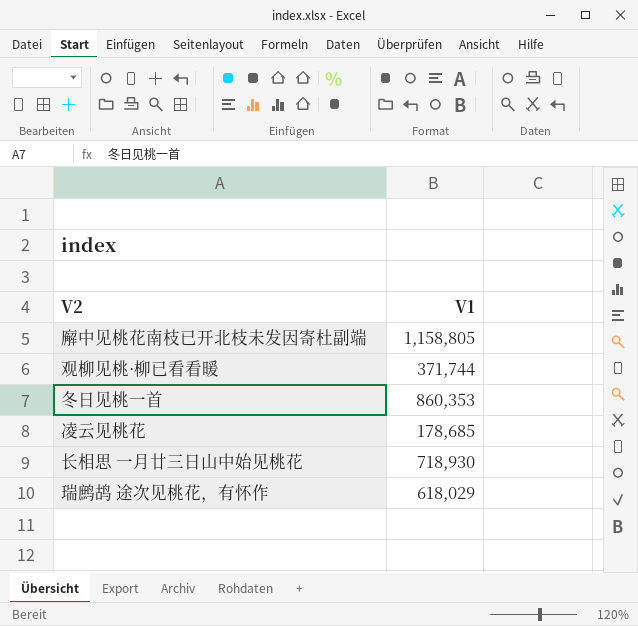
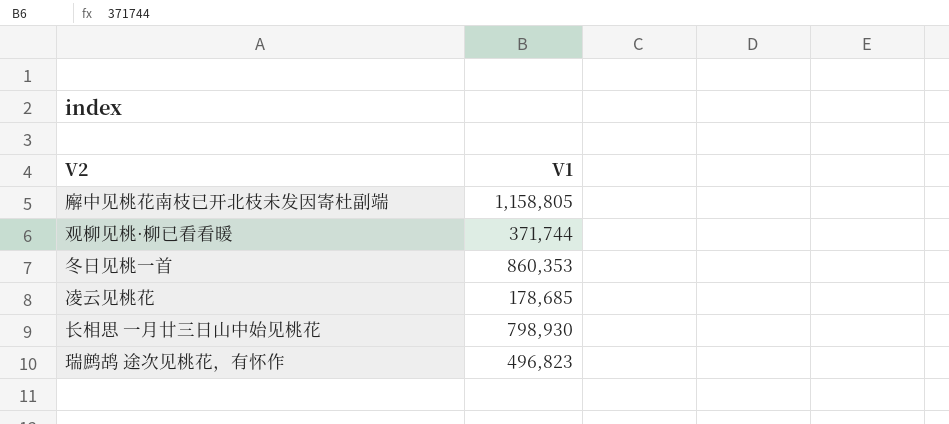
长相思 一月廿三日山中始见桃花 | V1: 718,930 -> 798,930
瑞鹧鸪 途次见桃花，有怀作 | V1: 618,029 -> 496,823

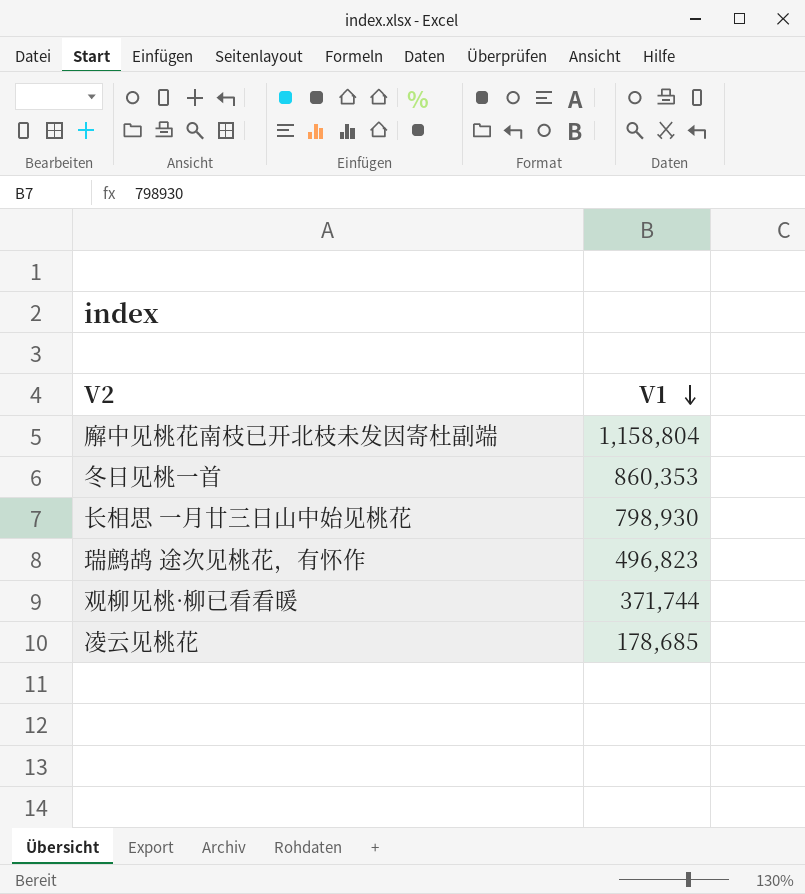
row order: none -> V1 descending
廨中见桃花南枝已开北枝未发因寄杜副端 | V1: 1,158,805 -> 1,158,804

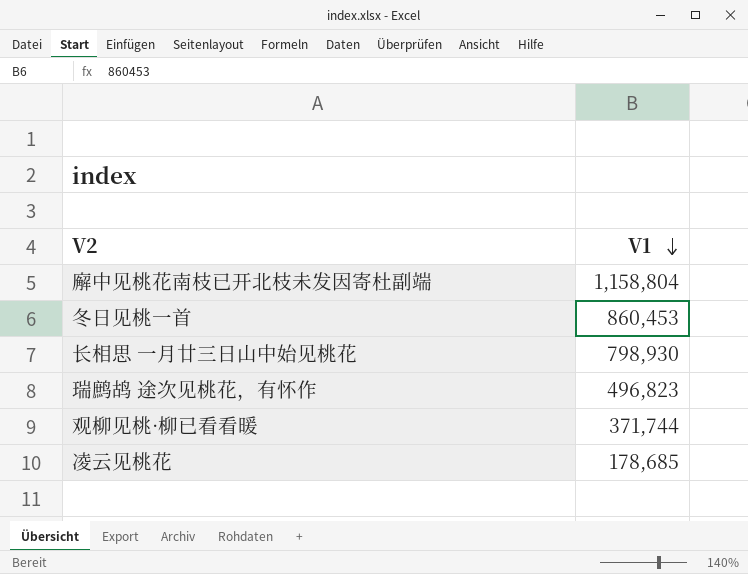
冬日见桃一首 | V1: 860,353 -> 860,453

